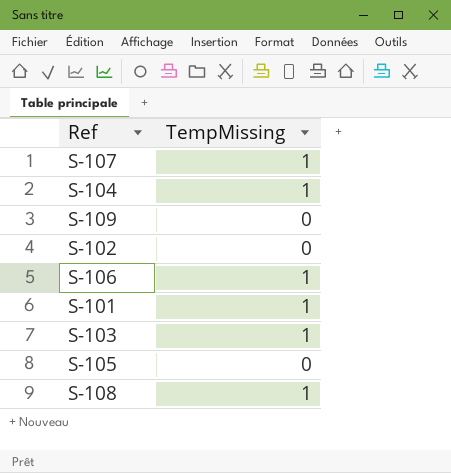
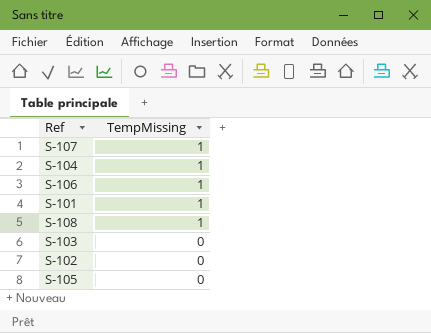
row order: none -> TempMissing descending
row S-109: 0 -> none
S-103 | TempMissing: 1 -> 0

